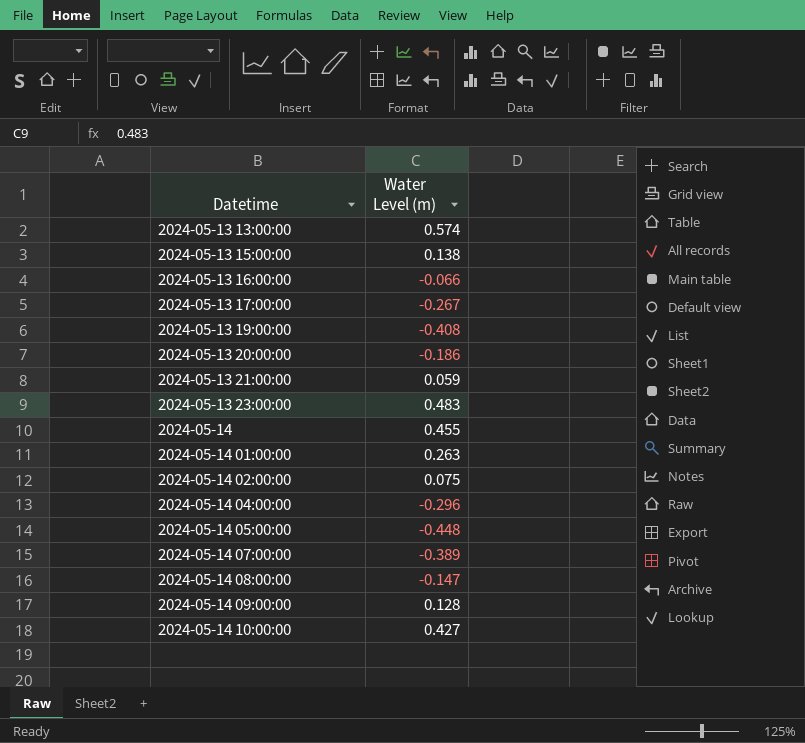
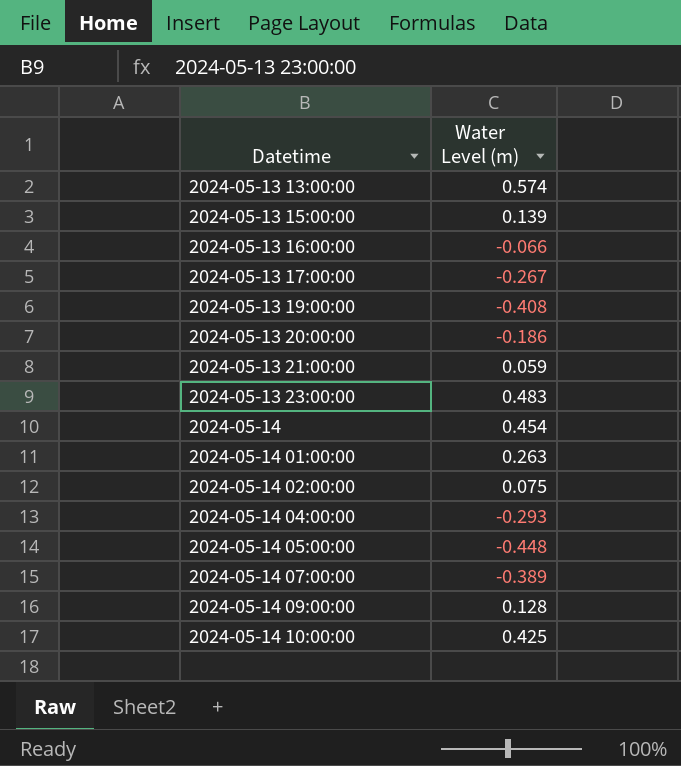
row 2024-05-14 08:00:00: -0.147 -> none
2024-05-13 15:00:00 | Water Level (m): 0.138 -> 0.139
2024-05-14 | Water Level (m): 0.455 -> 0.454
2024-05-14 04:00:00 | Water Level (m): -0.296 -> -0.293
2024-05-14 10:00:00 | Water Level (m): 0.427 -> 0.425

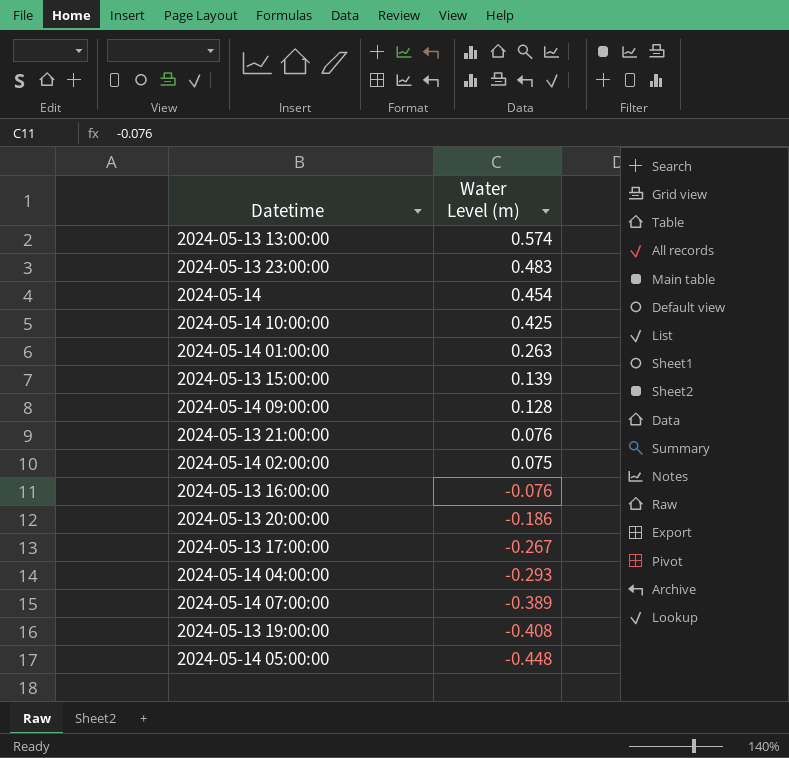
row order: Datetime ascending -> Water Level (m) descending
2024-05-13 21:00:00 | Water Level (m): 0.059 -> 0.076
2024-05-13 16:00:00 | Water Level (m): -0.066 -> -0.076

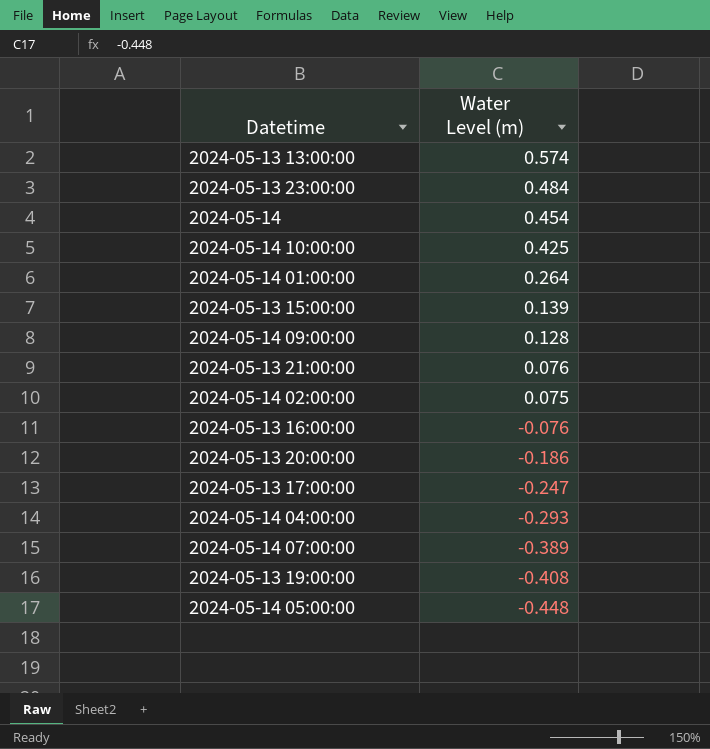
2024-05-13 23:00:00 | Water Level (m): 0.483 -> 0.484
2024-05-14 01:00:00 | Water Level (m): 0.263 -> 0.264
2024-05-13 17:00:00 | Water Level (m): -0.267 -> -0.247

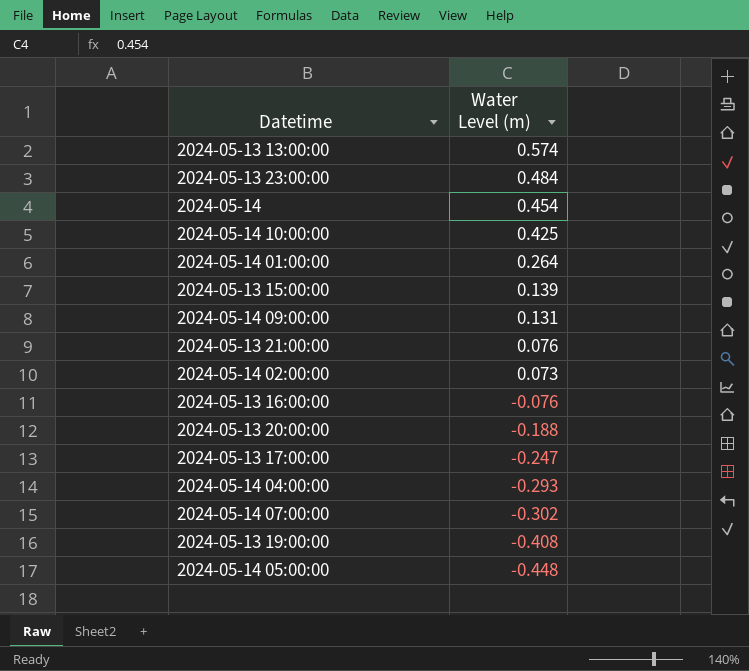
2024-05-14 09:00:00 | Water Level (m): 0.128 -> 0.131
2024-05-14 02:00:00 | Water Level (m): 0.075 -> 0.073
2024-05-13 20:00:00 | Water Level (m): -0.186 -> -0.188
2024-05-14 07:00:00 | Water Level (m): -0.389 -> -0.302

